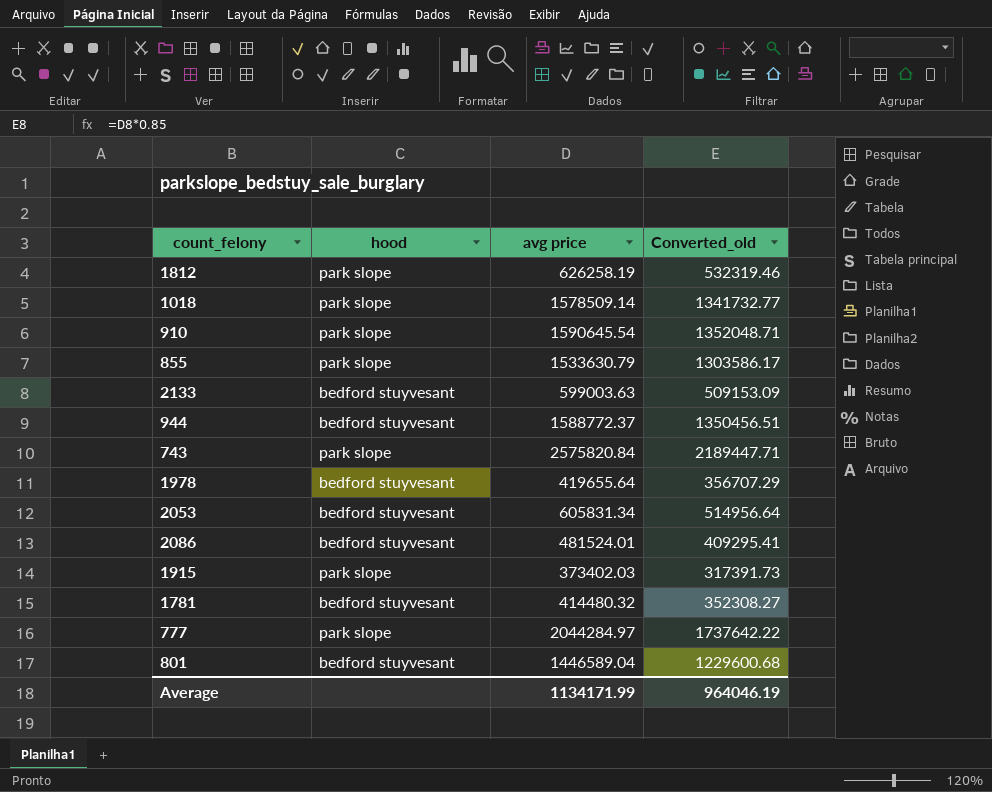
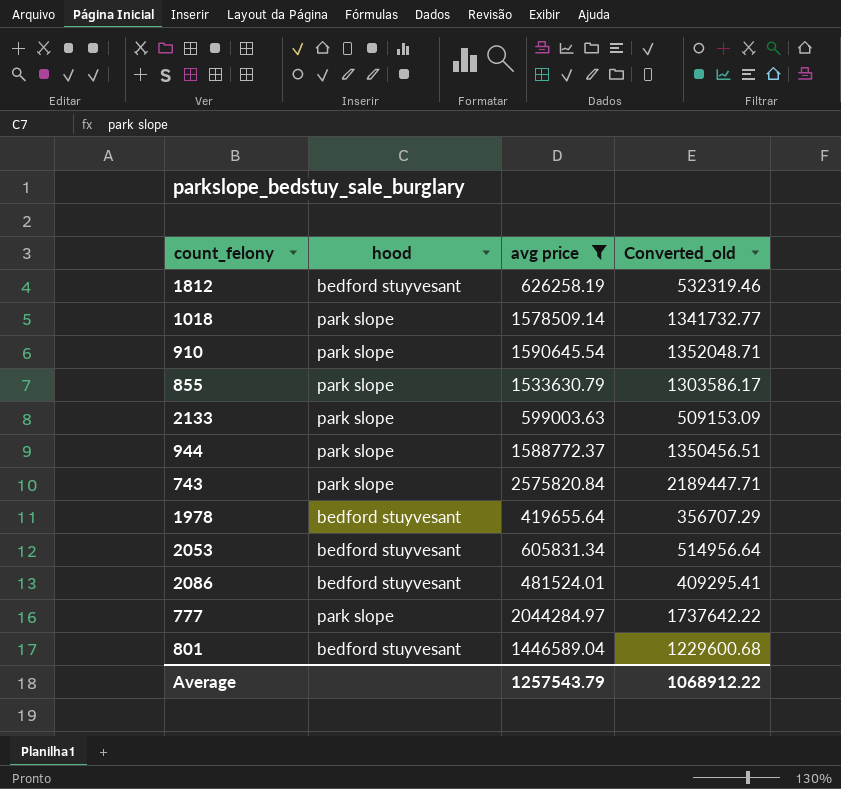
filter: none -> avg price >= 419655.64
1812 | hood: park slope -> bedford stuyvesant
2133 | hood: bedford stuyvesant -> park slope
944 | hood: bedford stuyvesant -> park slope
Average | avg price: 1134171.99 -> 1257543.79
Average | Converted_old: 964046.19 -> 1068912.22

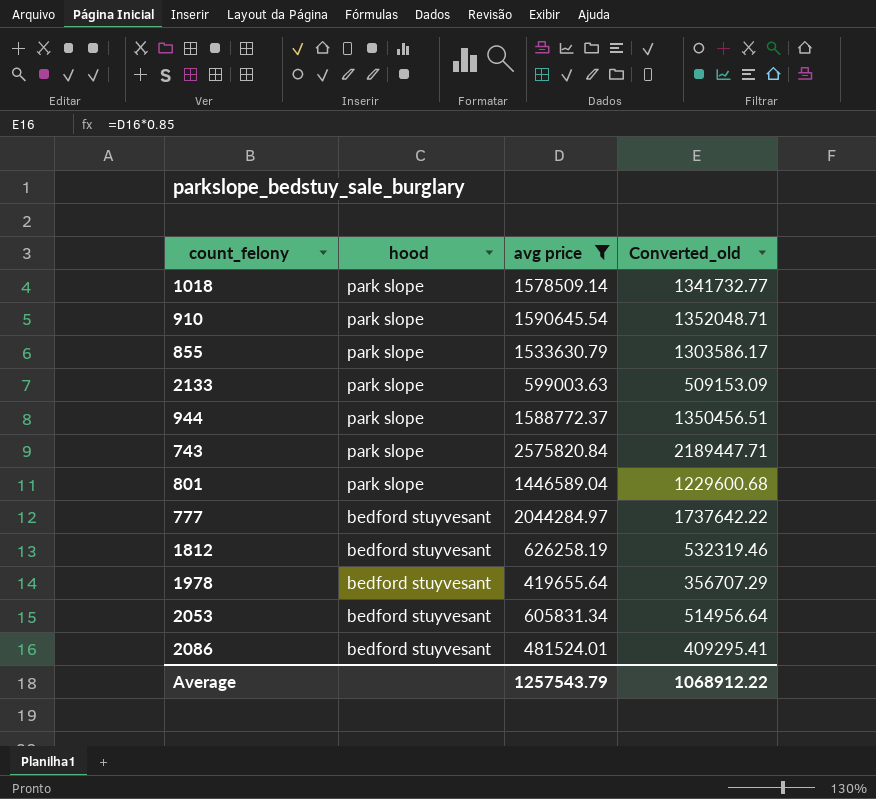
row order: none -> hood descending
801 | hood: bedford stuyvesant -> park slope
777 | hood: park slope -> bedford stuyvesant

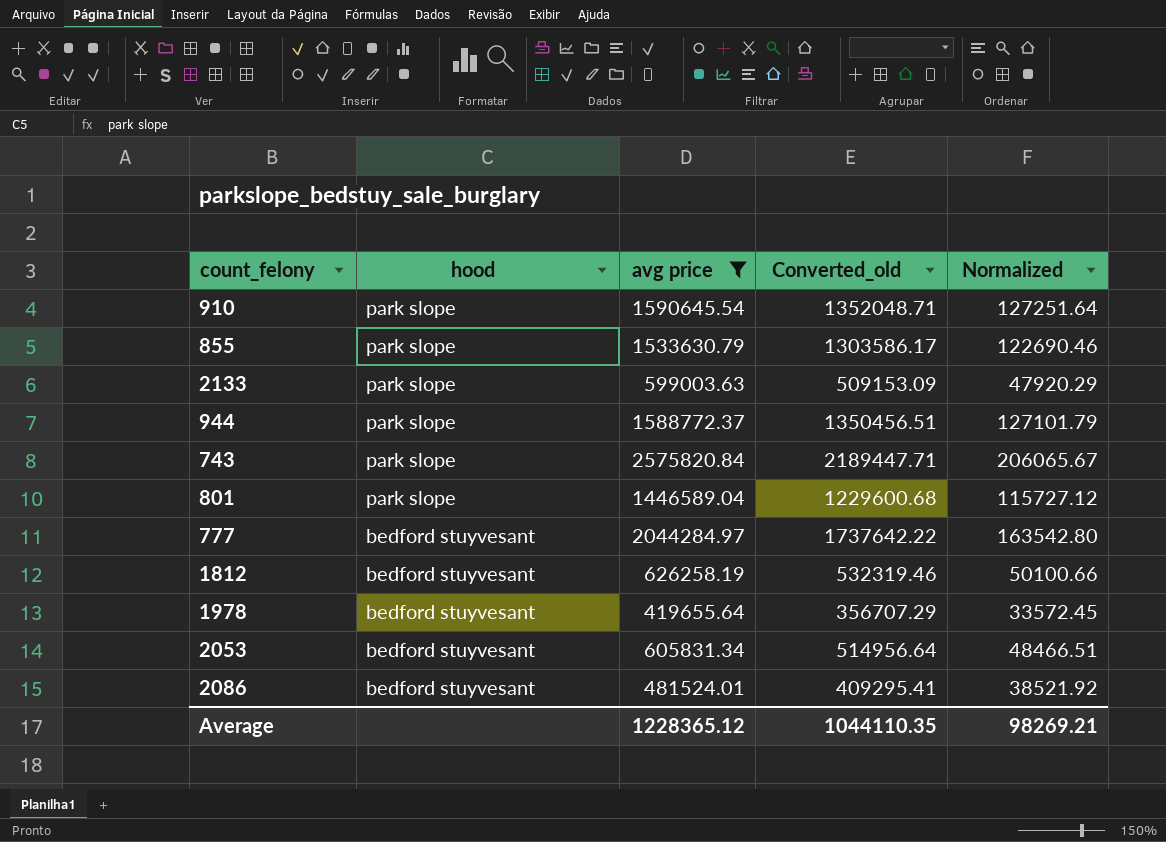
column Normalized | formula: none -> [avg price] * 0.08
row 1018: park slope | 1578509.14 | 1341732.77 -> none
Average | avg price: 1257543.79 -> 1228365.12
Average | Converted_old: 1068912.22 -> 1044110.35

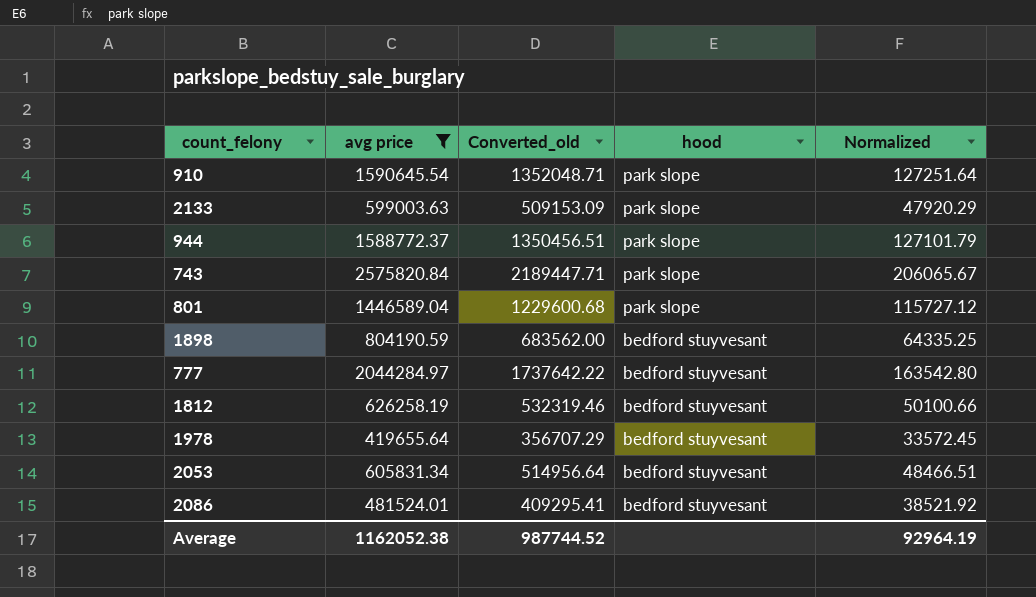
column hood | position: 2 -> 4
row 855: park slope | 1533630.79 | 1303586.17 | 122690.46 -> none
row 1898: none -> 804190.59 | 683562.00 | bedford stuyvesant | 64335.25
Average | avg price: 1228365.12 -> 1162052.38
Average | Converted_old: 1044110.35 -> 987744.52
Average | Normalized: 98269.21 -> 92964.19

